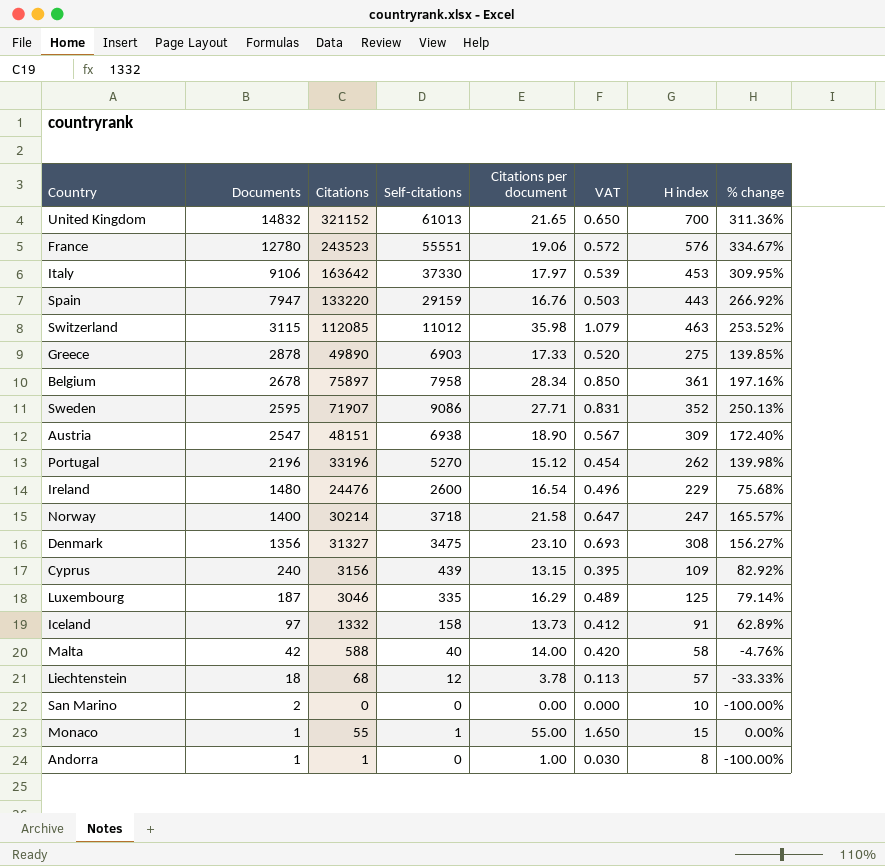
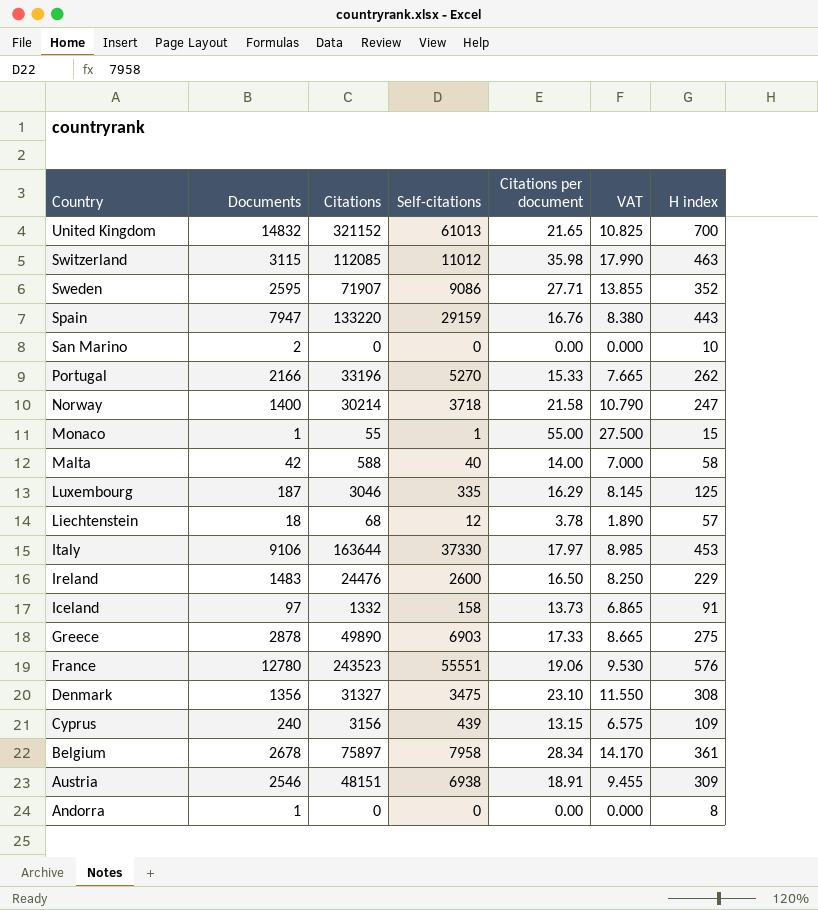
row order: Documents descending -> Country descending
column % change | formula: ([Self-citations] - [Documents]) / [Documents] -> none
column VAT | formula: [Citations per document] * 0.03 -> [Citations per document] * 0.5
Portugal | Documents: 2196 -> 2166
Portugal | Citations per document: 15.12 -> 15.33
Italy | Citations: 163642 -> 163644
Ireland | Documents: 1480 -> 1483
Ireland | Citations per document: 16.54 -> 16.50
Austria | Documents: 2547 -> 2546
Austria | Citations per document: 18.90 -> 18.91
Andorra | Citations: 1 -> 0
Andorra | Citations per document: 1.00 -> 0.00

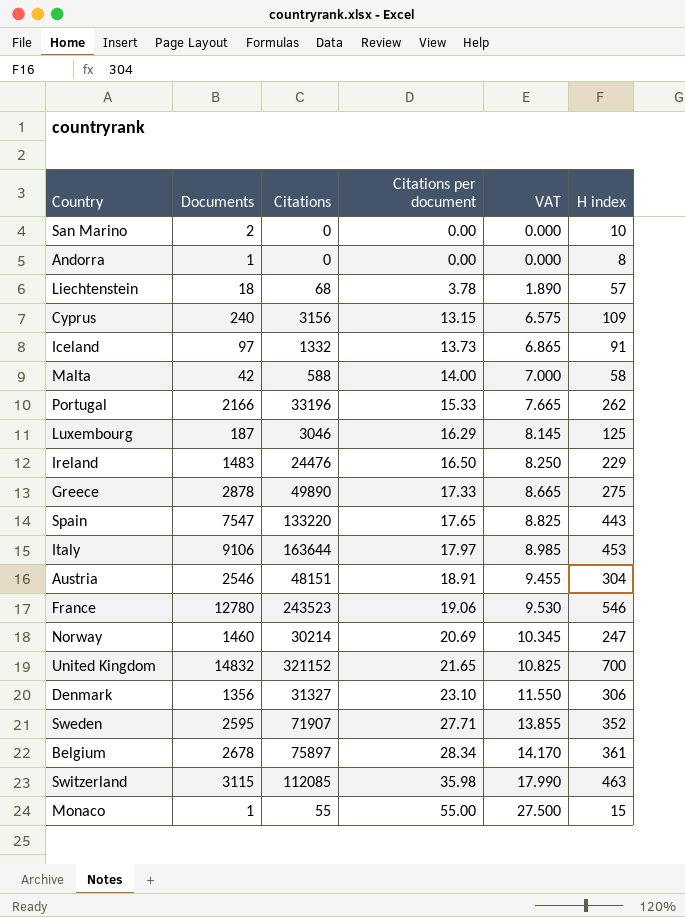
row order: Country descending -> Citations per document ascending
column Self-citations | position: 4 -> none
Spain | Documents: 7947 -> 7547
Spain | Citations per document: 16.76 -> 17.65
Spain | VAT: 8.380 -> 8.825
Austria | H index: 309 -> 304
France | H index: 576 -> 546
Norway | Documents: 1400 -> 1460
Norway | Citations per document: 21.58 -> 20.69
Norway | VAT: 10.790 -> 10.345
Denmark | H index: 308 -> 306

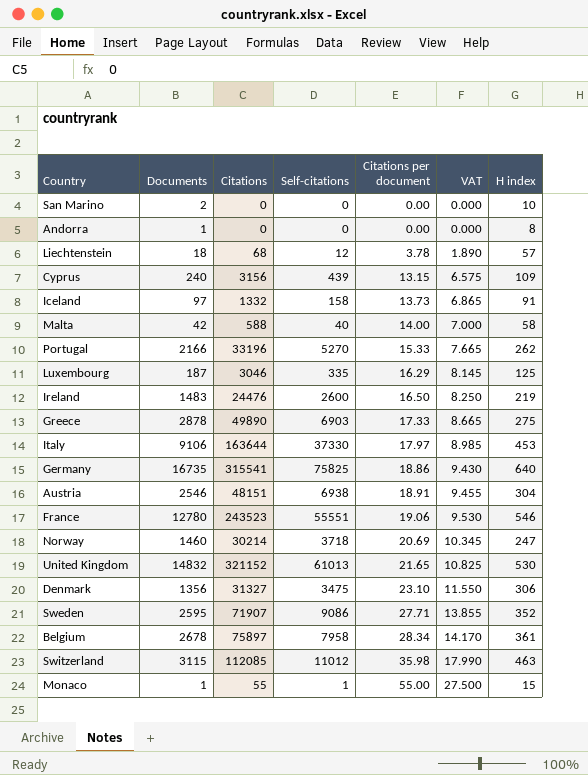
column Self-citations | position: none -> 4
row Spain: 7547 | 133220 | 17.65 | 8.825 | 443 -> none
Ireland | H index: 229 -> 219
row Germany: none -> 16735 | 315541 | 75825 | 18.86 | 9.430 | 640
United Kingdom | H index: 700 -> 530

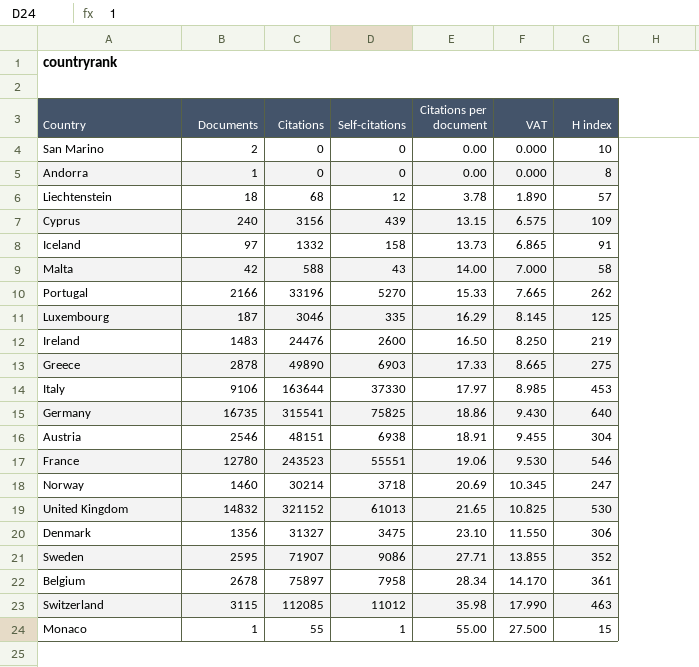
Malta | Self-citations: 40 -> 43

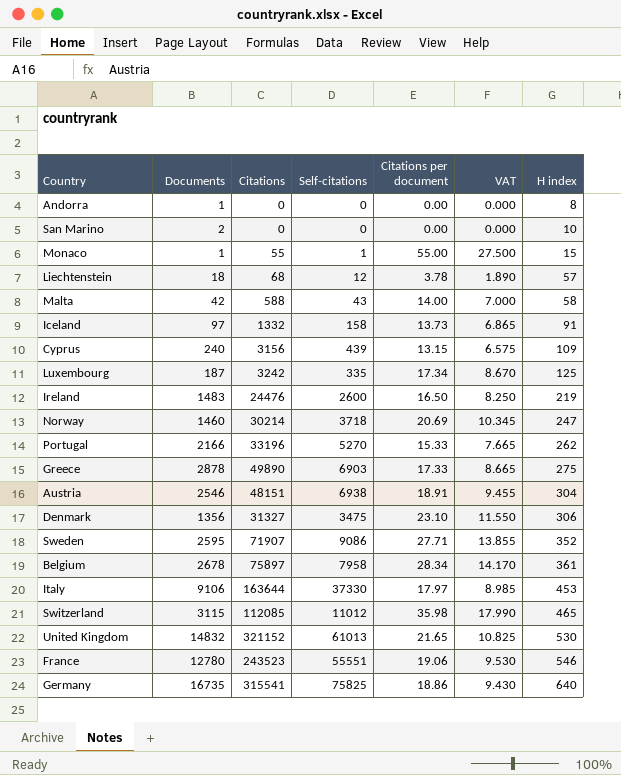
row order: Citations per document ascending -> H index ascending
Luxembourg | Citations: 3046 -> 3242
Luxembourg | Citations per document: 16.29 -> 17.34
Luxembourg | VAT: 8.145 -> 8.670
Switzerland | H index: 463 -> 465

